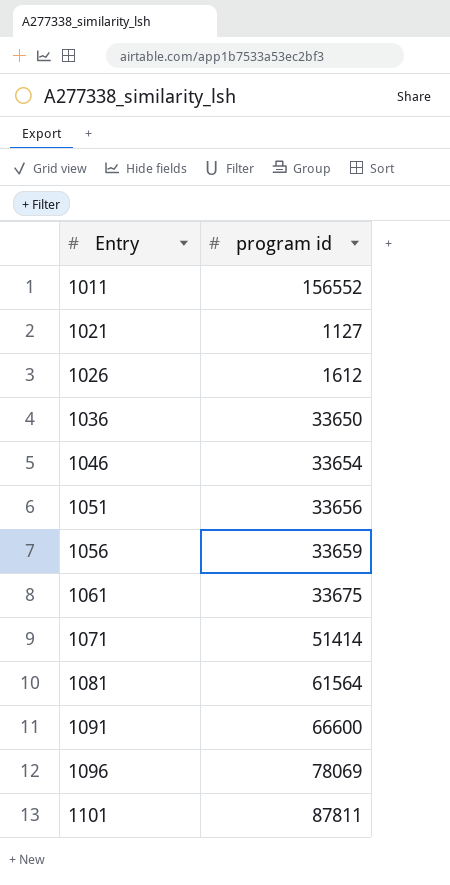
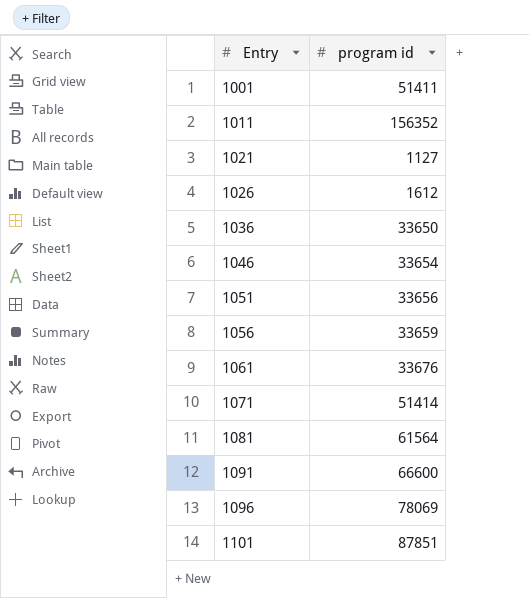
row 1001: none -> 51411
1011 | program id: 156552 -> 156352
1061 | program id: 33675 -> 33676
1101 | program id: 87811 -> 87851

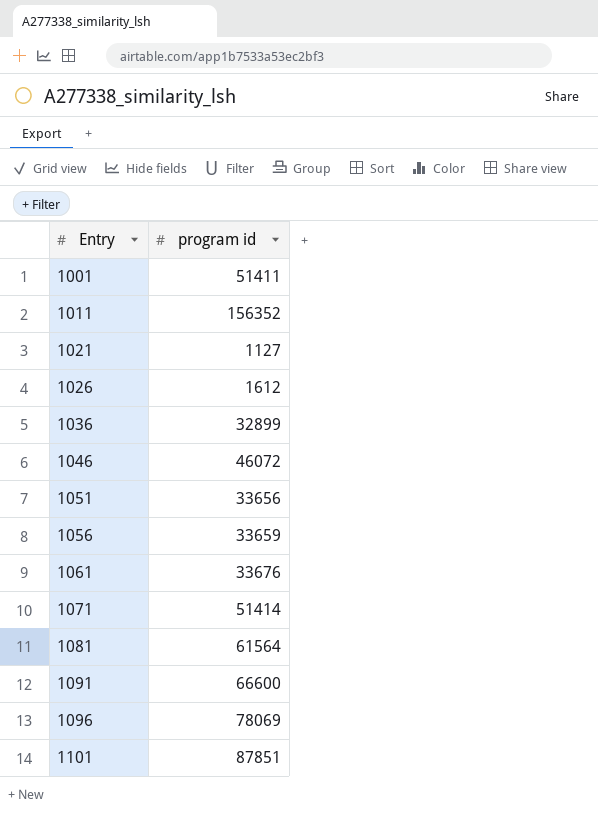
1036 | program id: 33650 -> 32899
1046 | program id: 33654 -> 46072

